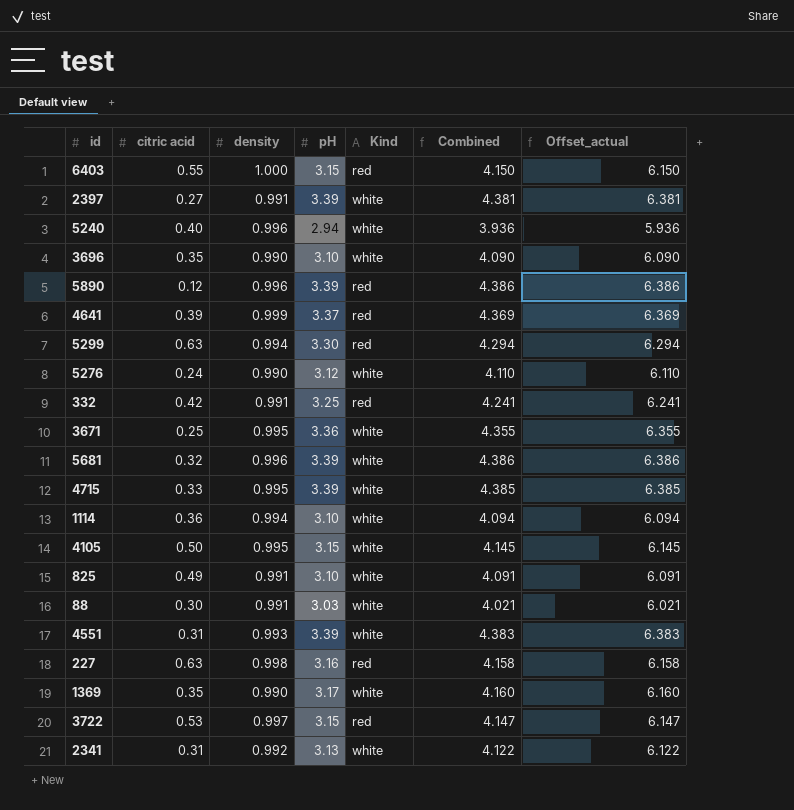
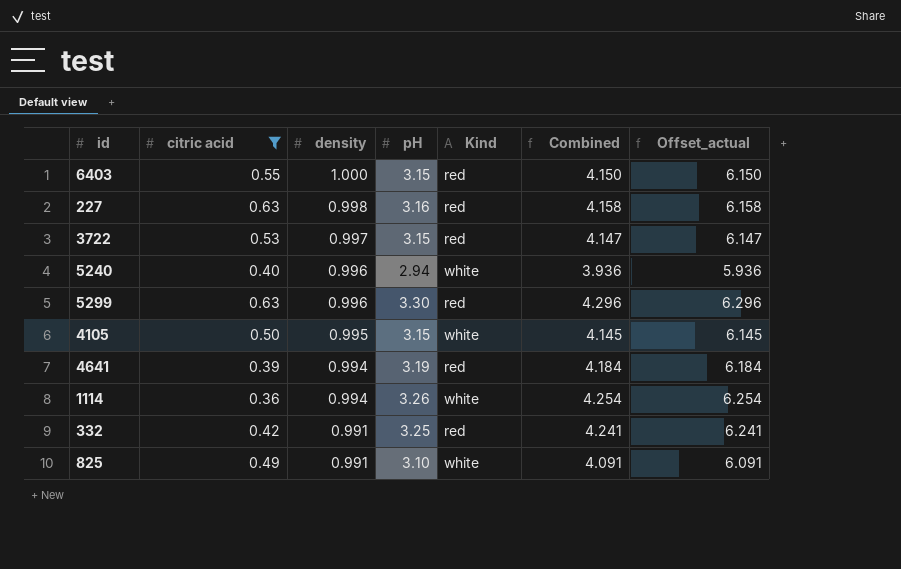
filter: none -> citric acid >= 0.36
row order: none -> density descending
5299 | density: 0.994 -> 0.996
5299 | Combined: 4.294 -> 4.296
5299 | Offset_actual: 6.294 -> 6.296
4641 | density: 0.999 -> 0.994
4641 | pH: 3.37 -> 3.19
4641 | Combined: 4.369 -> 4.184
4641 | Offset_actual: 6.369 -> 6.184
1114 | pH: 3.10 -> 3.26
1114 | Combined: 4.094 -> 4.254
1114 | Offset_actual: 6.094 -> 6.254

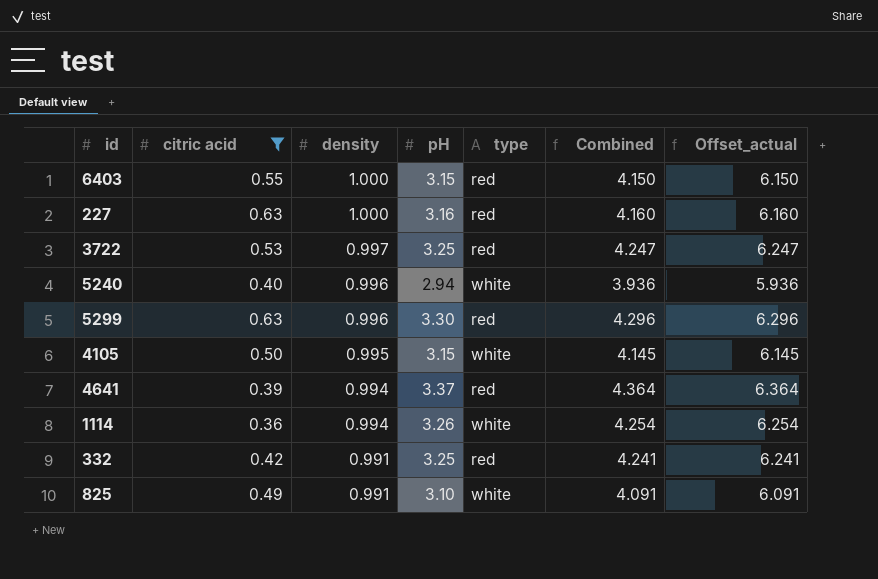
column name: Kind -> type
227 | density: 0.998 -> 1.000
227 | Combined: 4.158 -> 4.160
227 | Offset_actual: 6.158 -> 6.160
3722 | pH: 3.15 -> 3.25
3722 | Combined: 4.147 -> 4.247
3722 | Offset_actual: 6.147 -> 6.247
4641 | pH: 3.19 -> 3.37
4641 | Combined: 4.184 -> 4.364
4641 | Offset_actual: 6.184 -> 6.364

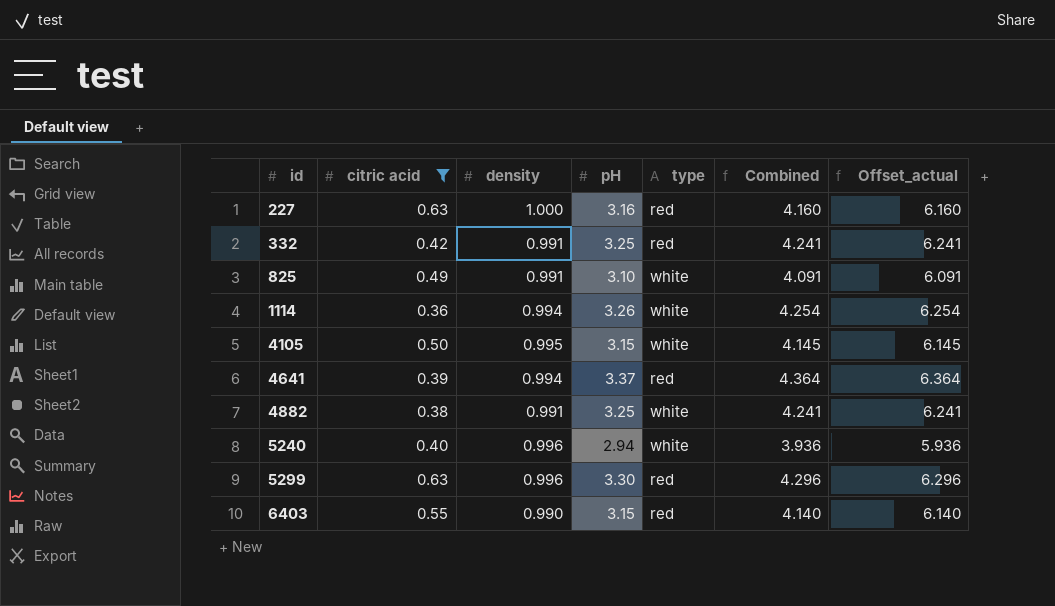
row order: density descending -> id ascending
row 3722: 0.53 | 0.997 | 3.25 | red | 4.247 | 6.247 -> none
row 4882: none -> 0.38 | 0.991 | 3.25 | white | 4.241 | 6.241
6403 | density: 1.000 -> 0.990
6403 | Combined: 4.150 -> 4.140
6403 | Offset_actual: 6.150 -> 6.140

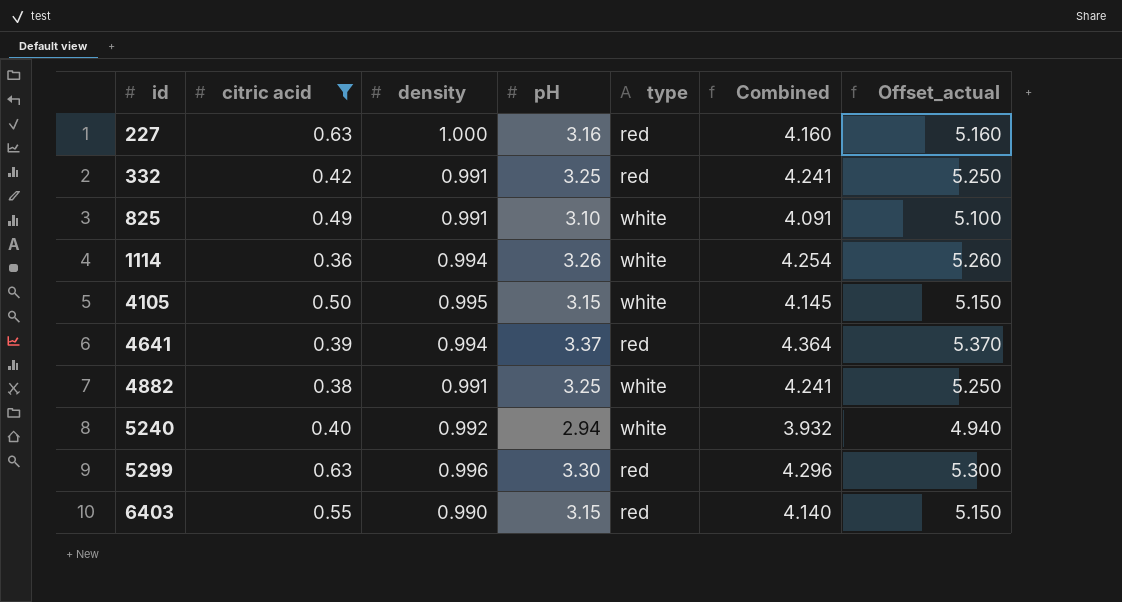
column Offset_actual | formula: [Combined] + 2 -> [pH] + 2
5240 | density: 0.996 -> 0.992
5240 | Combined: 3.936 -> 3.932

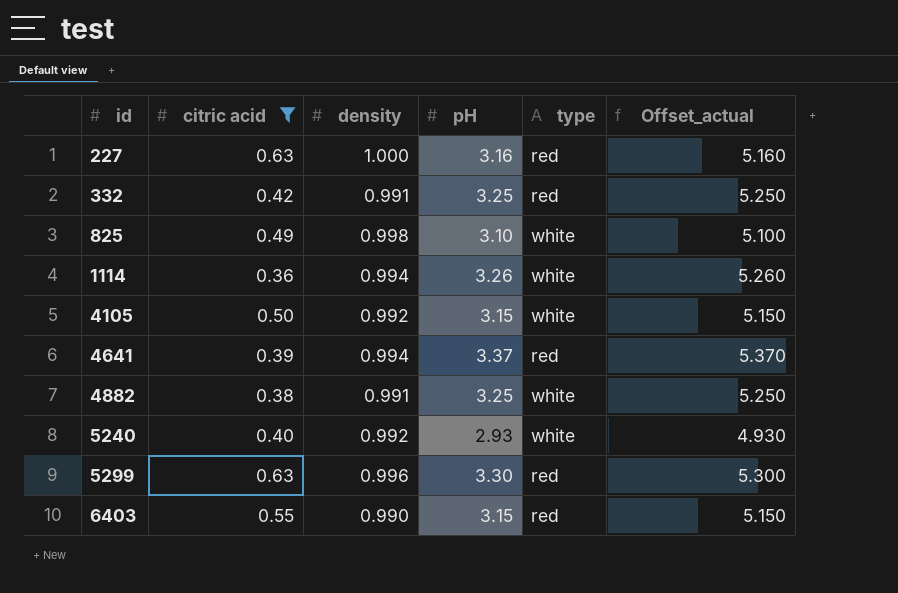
column Combined | formula: [density] + [pH] -> none
825 | density: 0.991 -> 0.998
4105 | density: 0.995 -> 0.992
5240 | pH: 2.94 -> 2.93
5240 | Offset_actual: 4.940 -> 4.930

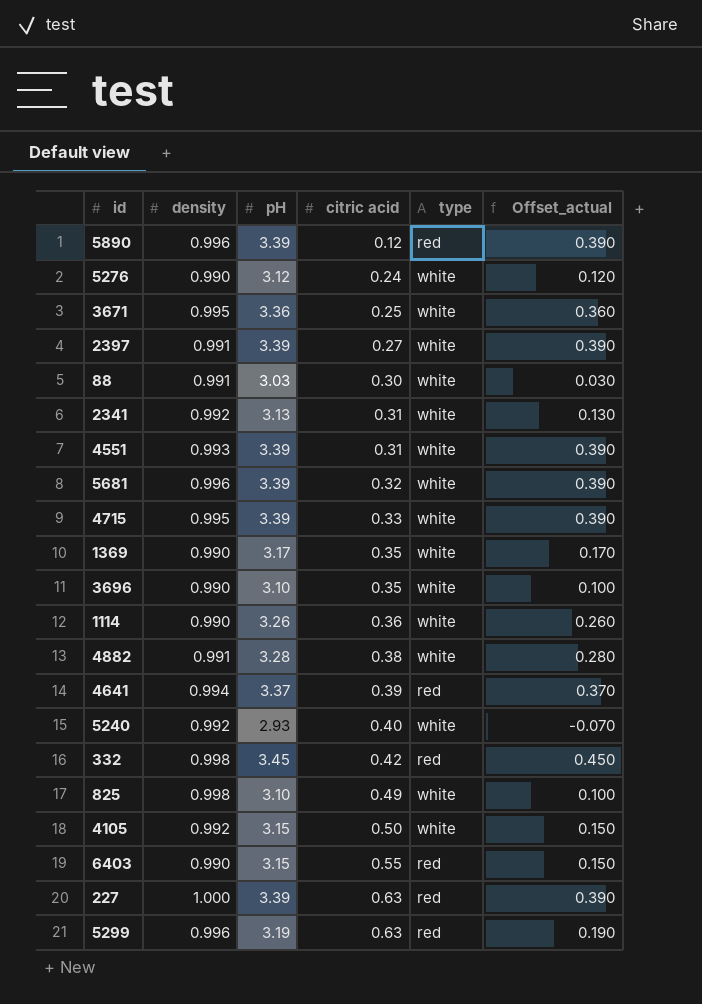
filter: citric acid >= 0.36 -> none
row order: id ascending -> citric acid ascending
column citric acid | position: 2 -> 4
column Offset_actual | formula: [pH] + 2 -> [pH] - 3
1114 | density: 0.994 -> 0.990
4882 | pH: 3.25 -> 3.28
332 | density: 0.991 -> 0.998
332 | pH: 3.25 -> 3.45
227 | pH: 3.16 -> 3.39
5299 | pH: 3.30 -> 3.19

